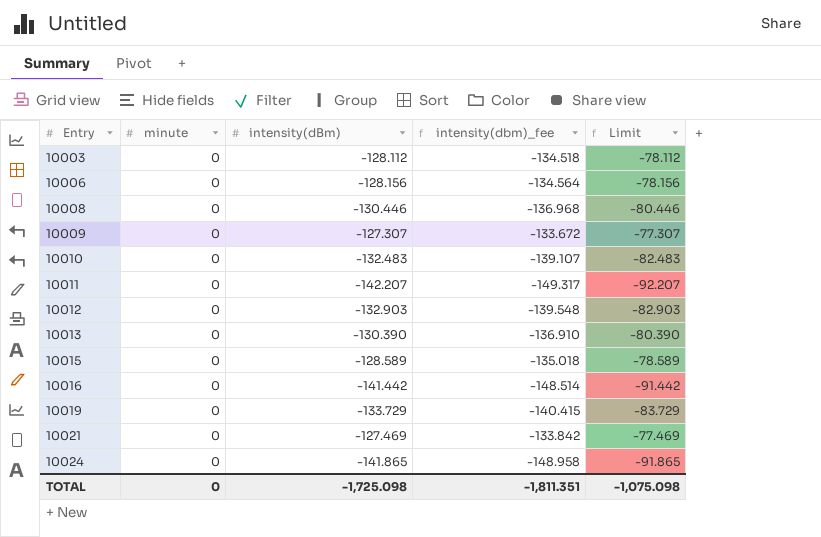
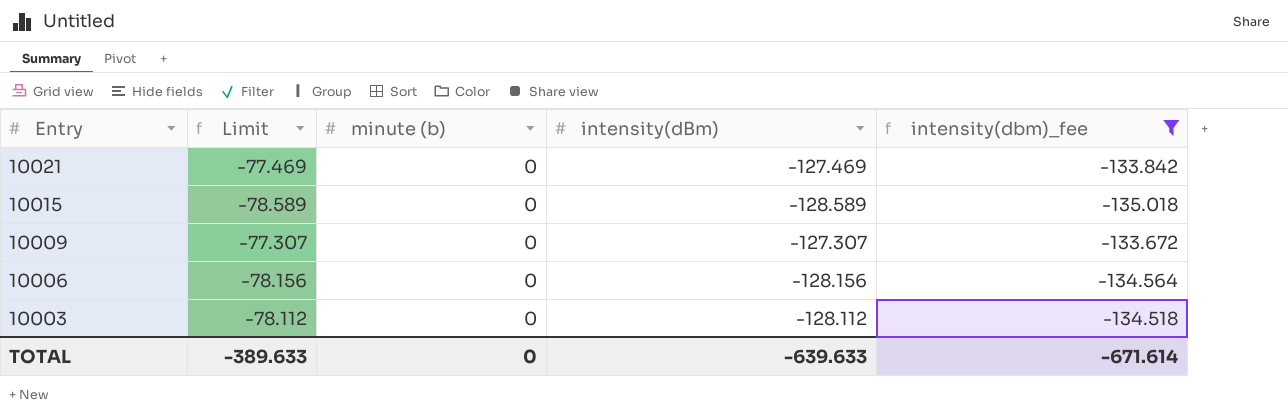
filter: none -> intensity(dbm)_fee >= -135.018
row order: Entry ascending -> Entry descending
column Limit | position: 5 -> 2
column name: minute -> minute (b)
TOTAL | Limit: -1,075.098 -> -389.633
TOTAL | intensity(dBm): -1,725.098 -> -639.633
TOTAL | intensity(dbm)_fee: -1,811.351 -> -671.614

